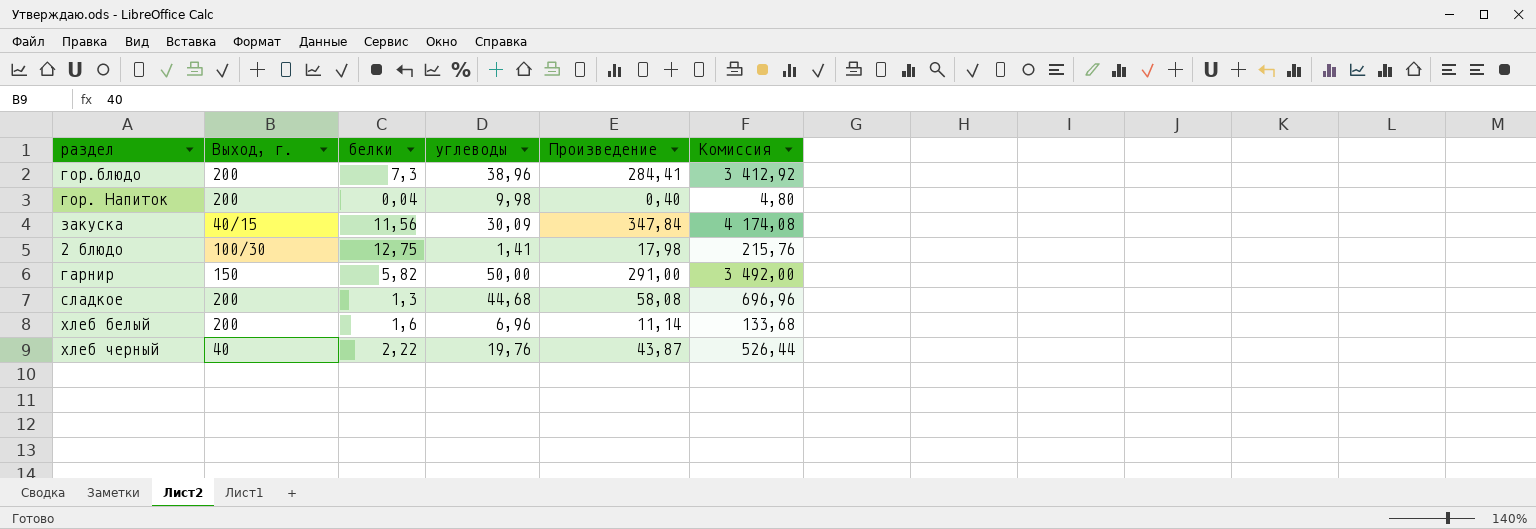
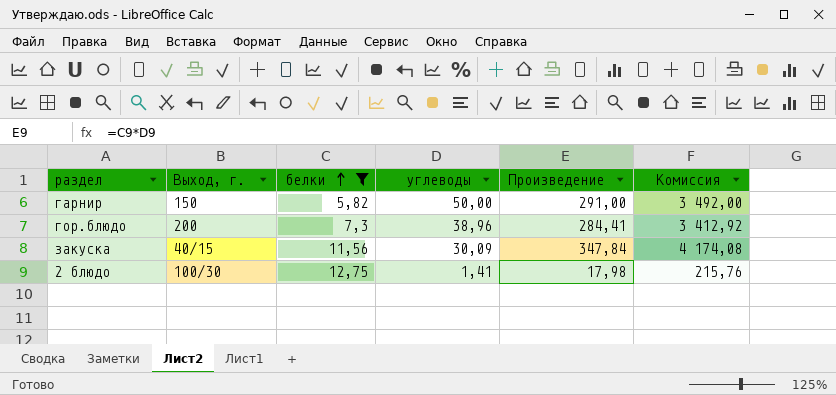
filter: none -> белки >= 5,82
row order: none -> белки ascending

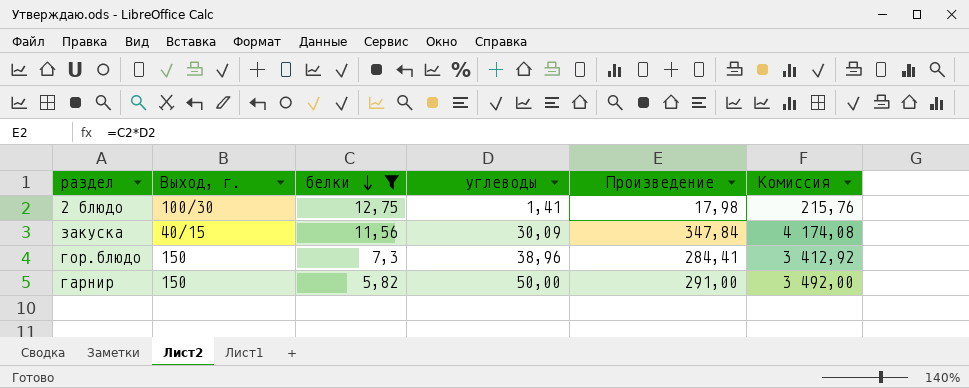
row order: белки ascending -> белки descending
гор.блюдо | Выход, г.: 200 -> 150

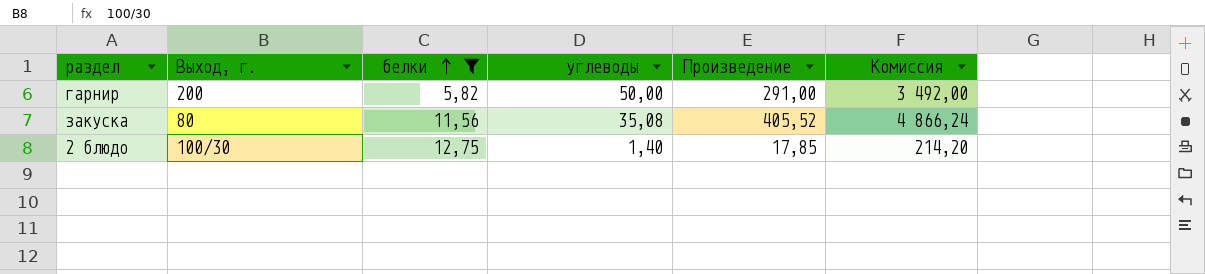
row order: белки descending -> белки ascending
row гор.блюдо: 150 | 7,3 | 38,96 | 284,41 | 3 412,92 -> none
гарнир | Выход, г.: 150 -> 200
закуска | Выход, г.: 40/15 -> 80
закуска | углеводы: 30,09 -> 35,08
закуска | Произведение: 347,84 -> 405,52
закуска | Комиссия: 4 174,08 -> 4 866,24
2 блюдо | углеводы: 1,41 -> 1,40
2 блюдо | Произведение: 17,98 -> 17,85
2 блюдо | Комиссия: 215,76 -> 214,20

